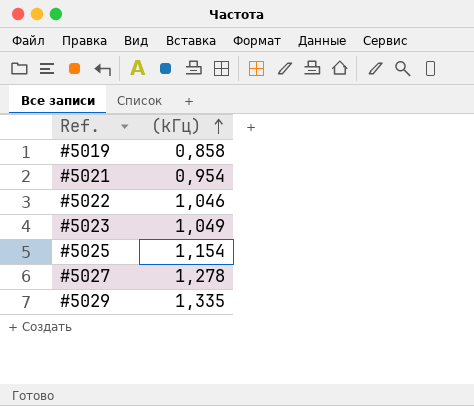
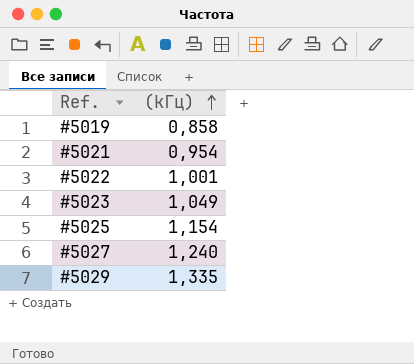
#5022 | (kГц): 1,046 -> 1,001
#5027 | (kГц): 1,278 -> 1,240

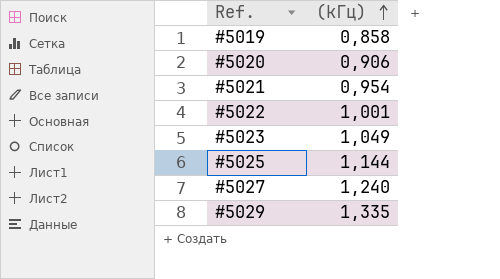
row #5020: none -> 0,906
#5025 | (kГц): 1,154 -> 1,144

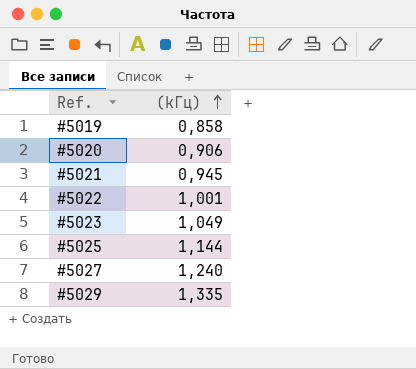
#5021 | (kГц): 0,954 -> 0,945

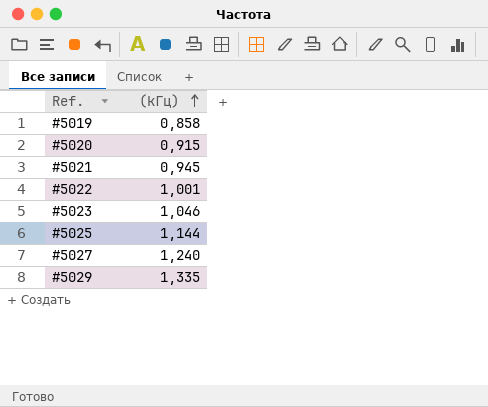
#5020 | (kГц): 0,906 -> 0,915
#5023 | (kГц): 1,049 -> 1,046

